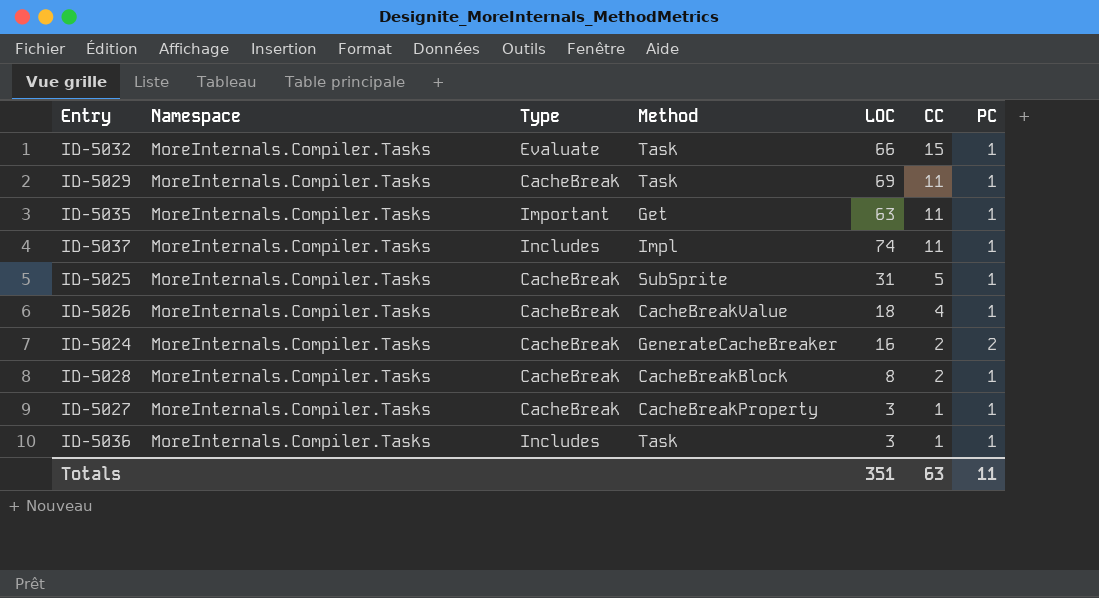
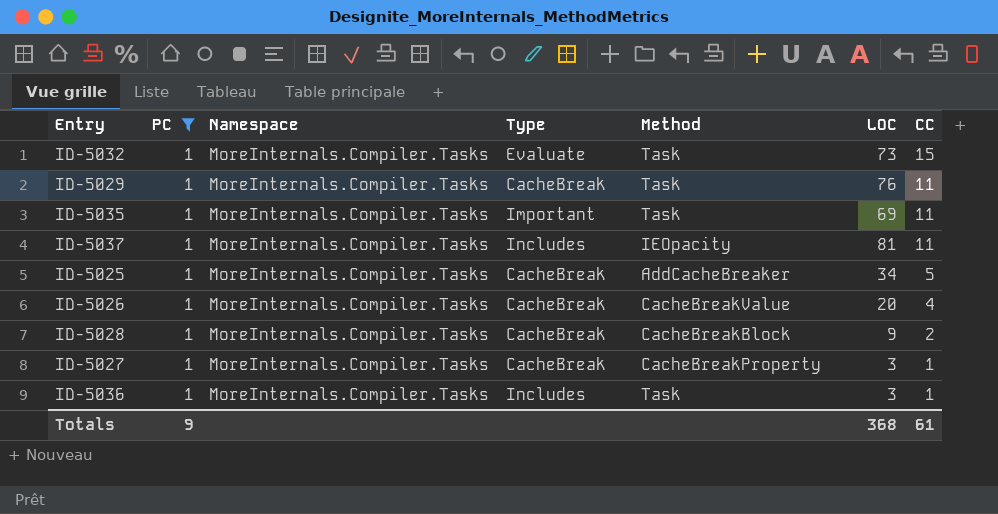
filter: none -> PC = 1
column PC | position: 7 -> 2
ID-5032 | LOC: 66 -> 73
ID-5029 | LOC: 69 -> 76
ID-5035 | Method: Get -> Task
ID-5035 | LOC: 63 -> 69
ID-5037 | Method: Impl -> IEOpacity
ID-5037 | LOC: 74 -> 81
ID-5025 | Method: SubSprite -> AddCacheBreaker
ID-5025 | LOC: 31 -> 34
ID-5026 | LOC: 18 -> 20
ID-5028 | LOC: 8 -> 9
Totals | PC: 11 -> 9
Totals | LOC: 351 -> 368
Totals | CC: 63 -> 61

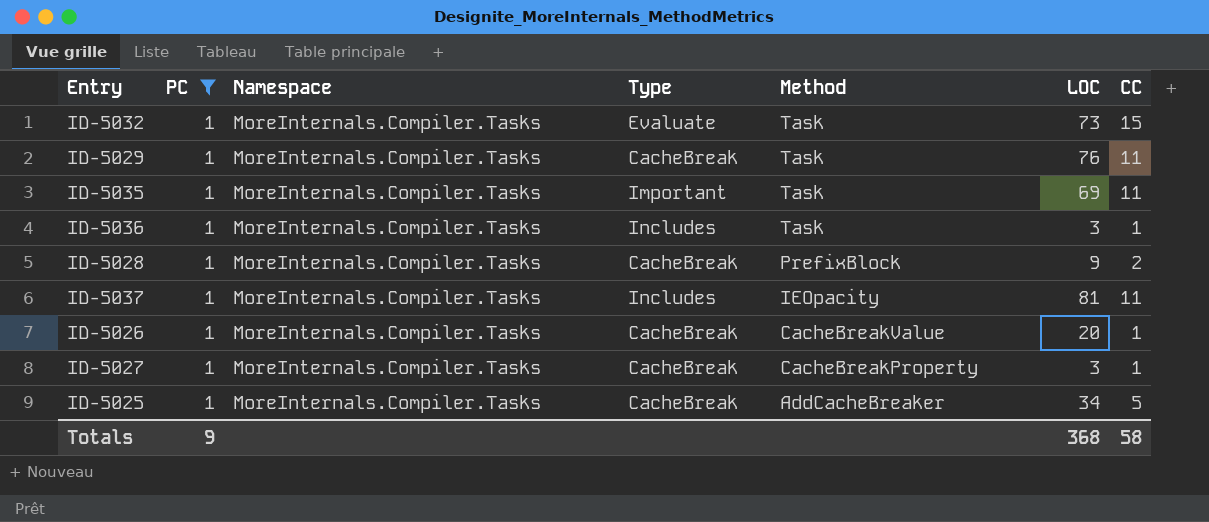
row order: CC descending -> Method descending
ID-5028 | Method: CacheBreakBlock -> PrefixBlock
ID-5026 | CC: 4 -> 1
Totals | CC: 61 -> 58

